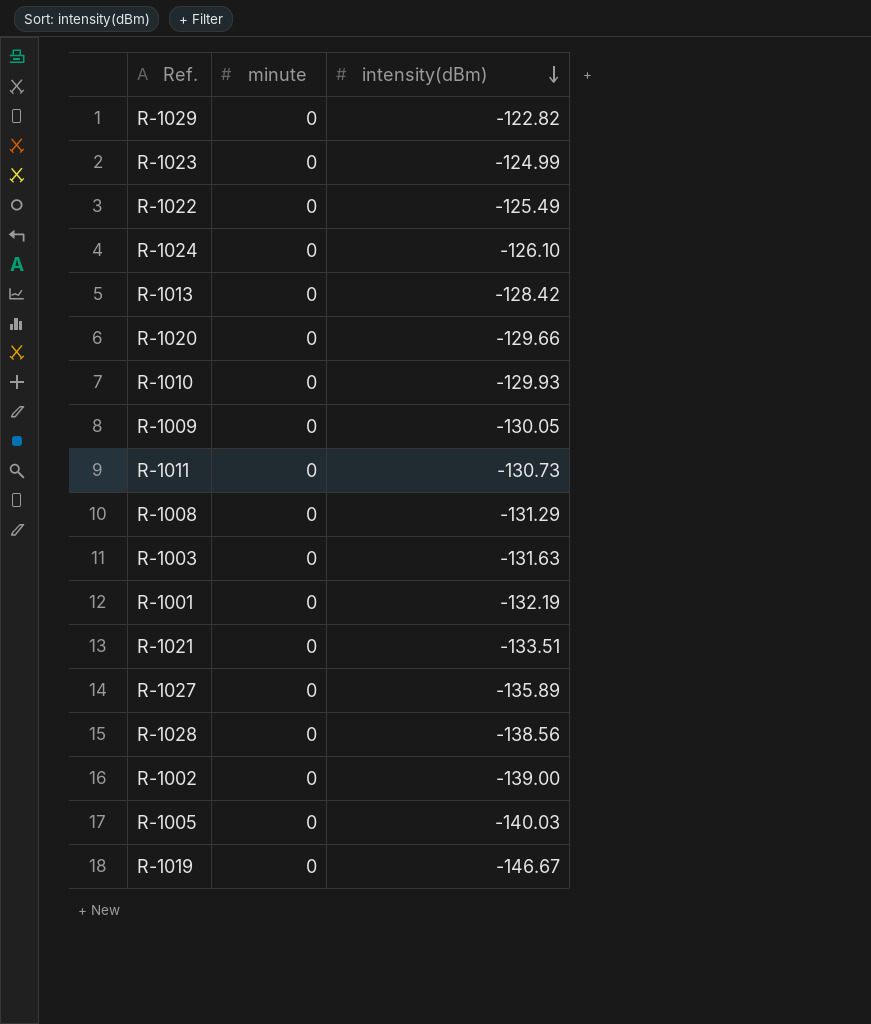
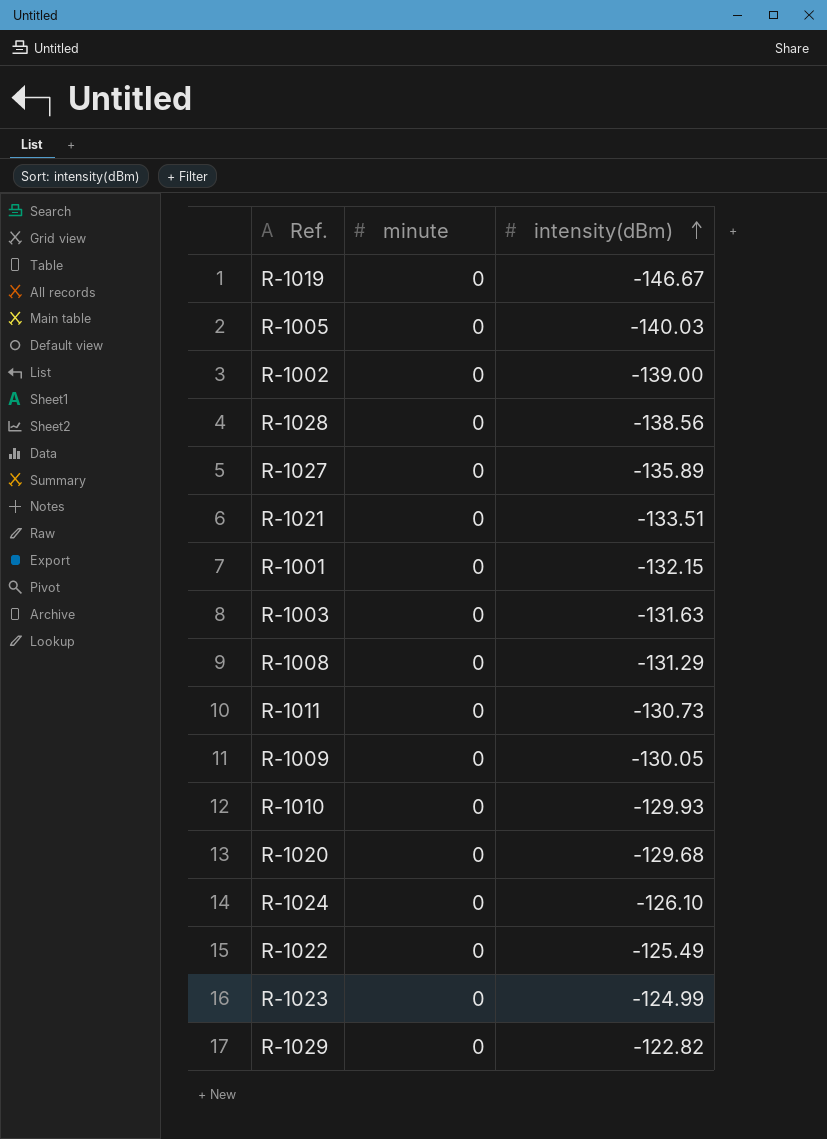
row order: intensity(dBm) descending -> intensity(dBm) ascending
row R-1013: 0 | -128.42 -> none
R-1001 | intensity(dBm): -132.19 -> -132.15
R-1020 | intensity(dBm): -129.66 -> -129.68

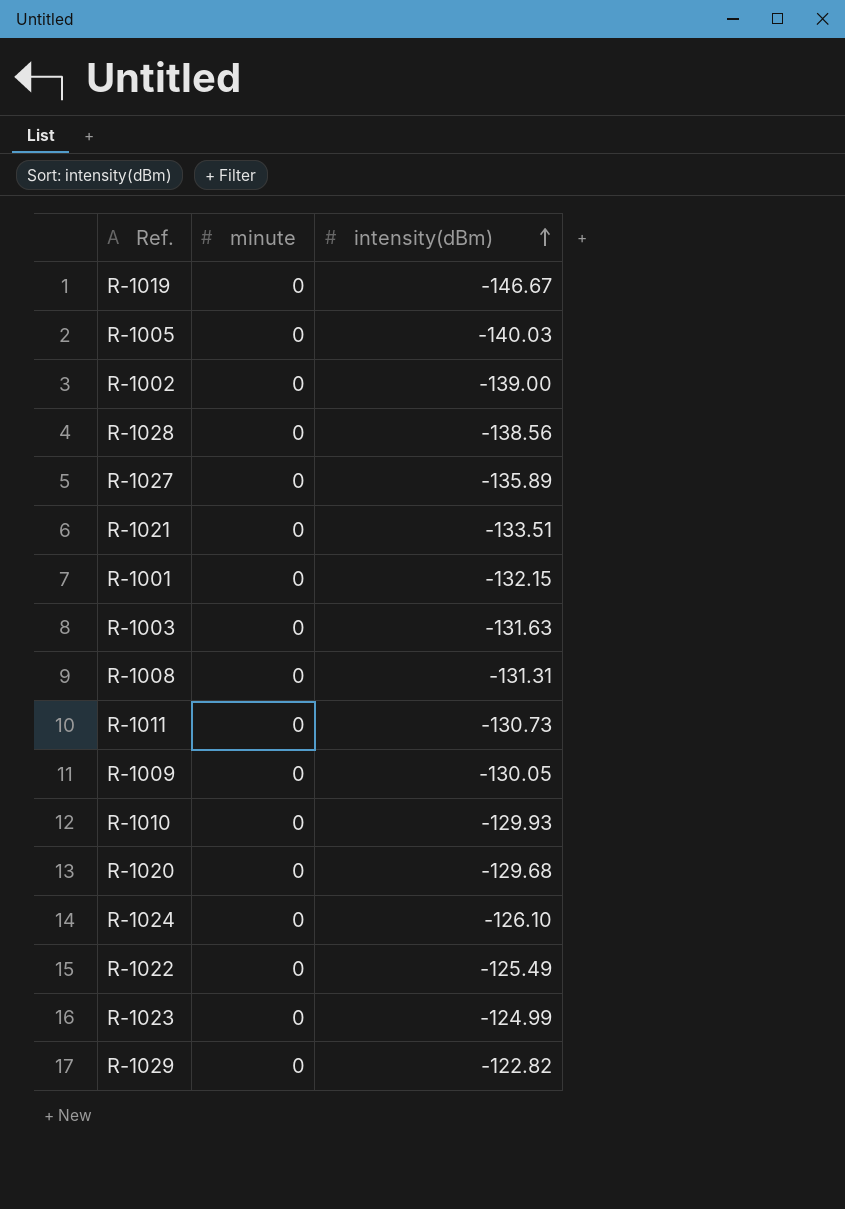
R-1008 | intensity(dBm): -131.29 -> -131.31

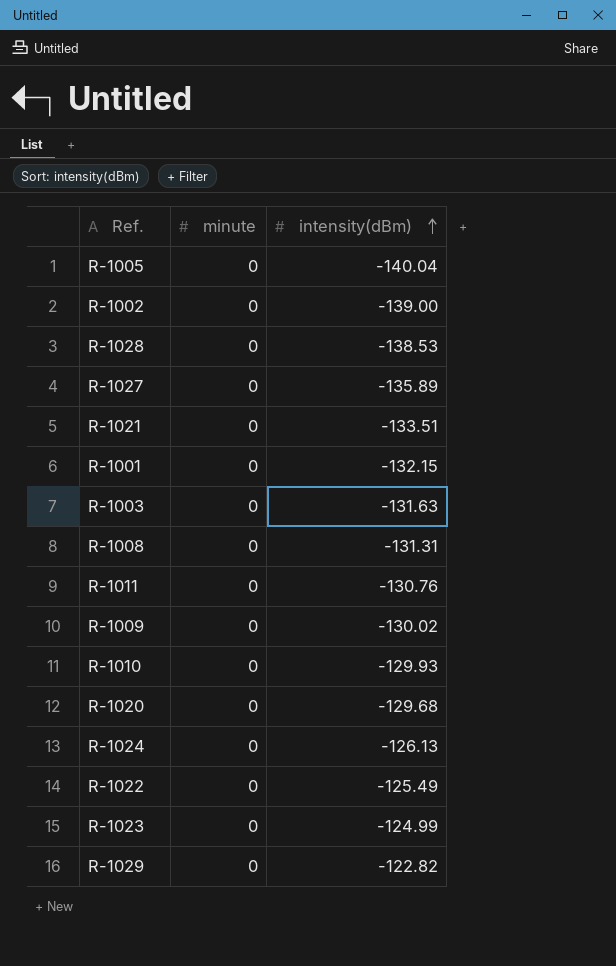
row R-1019: 0 | -146.67 -> none
R-1005 | intensity(dBm): -140.03 -> -140.04
R-1028 | intensity(dBm): -138.56 -> -138.53
R-1011 | intensity(dBm): -130.73 -> -130.76
R-1009 | intensity(dBm): -130.05 -> -130.02
R-1024 | intensity(dBm): -126.10 -> -126.13

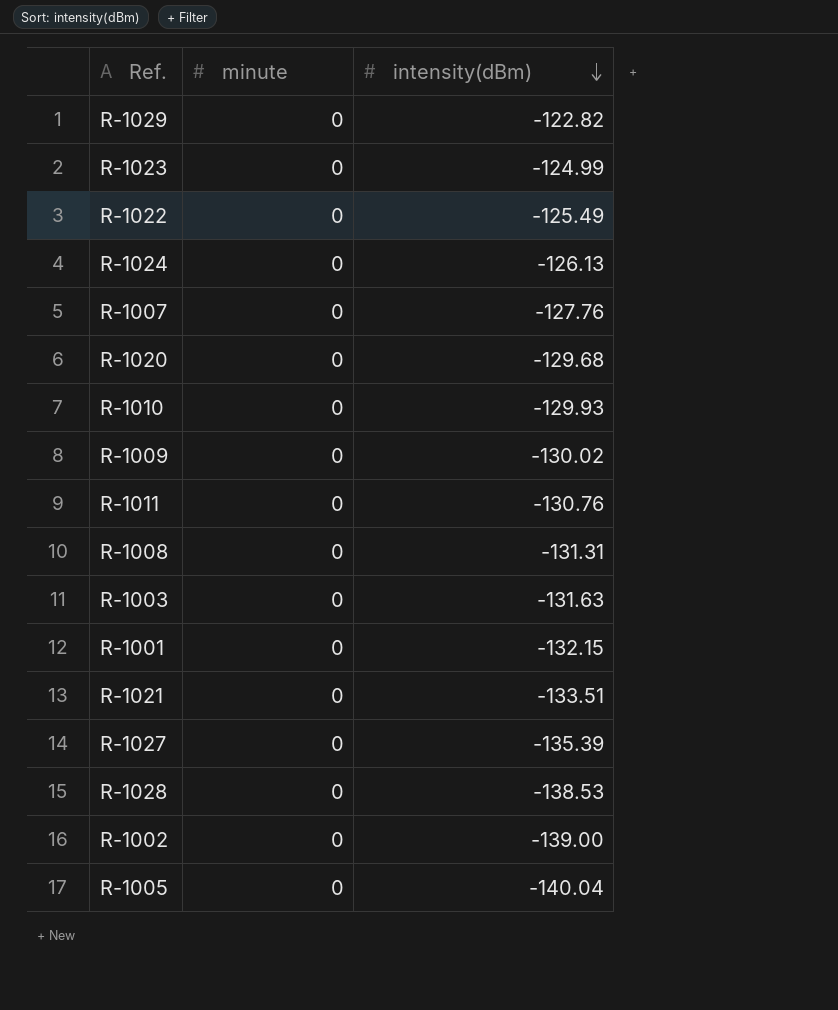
row order: intensity(dBm) ascending -> intensity(dBm) descending
row R-1007: none -> 0 | -127.76
R-1027 | intensity(dBm): -135.89 -> -135.39

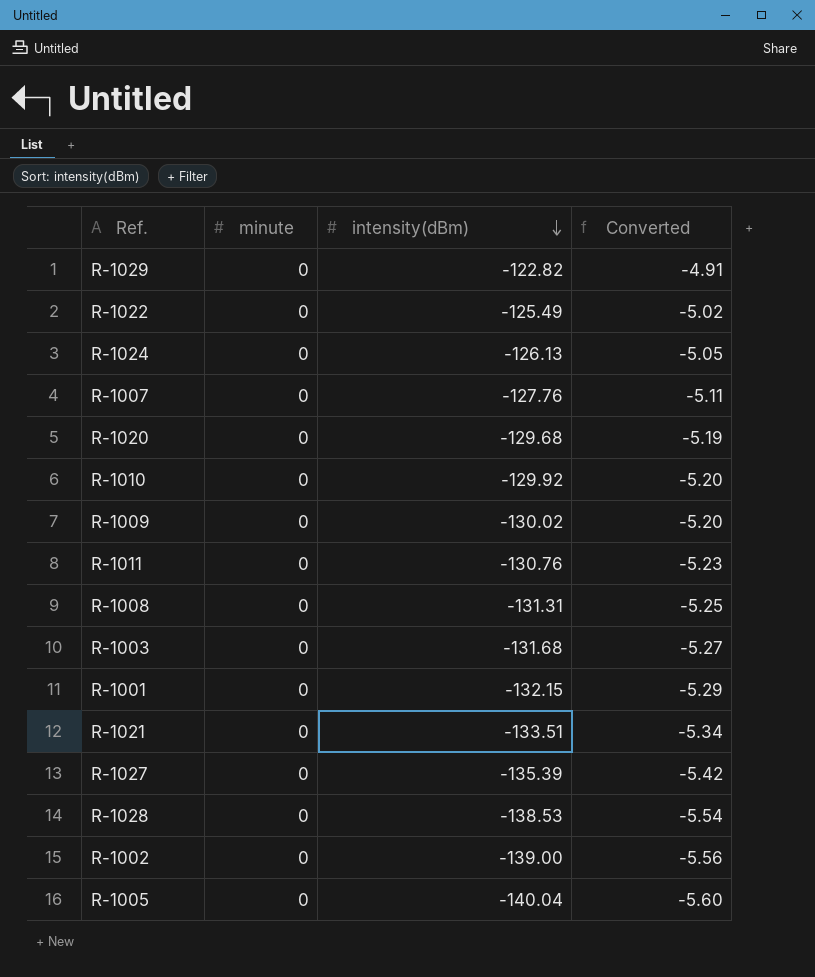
column Converted | formula: none -> [intensity(dBm)] * 0.04
row R-1023: 0 | -124.99 -> none
R-1010 | intensity(dBm): -129.93 -> -129.92
R-1003 | intensity(dBm): -131.63 -> -131.68

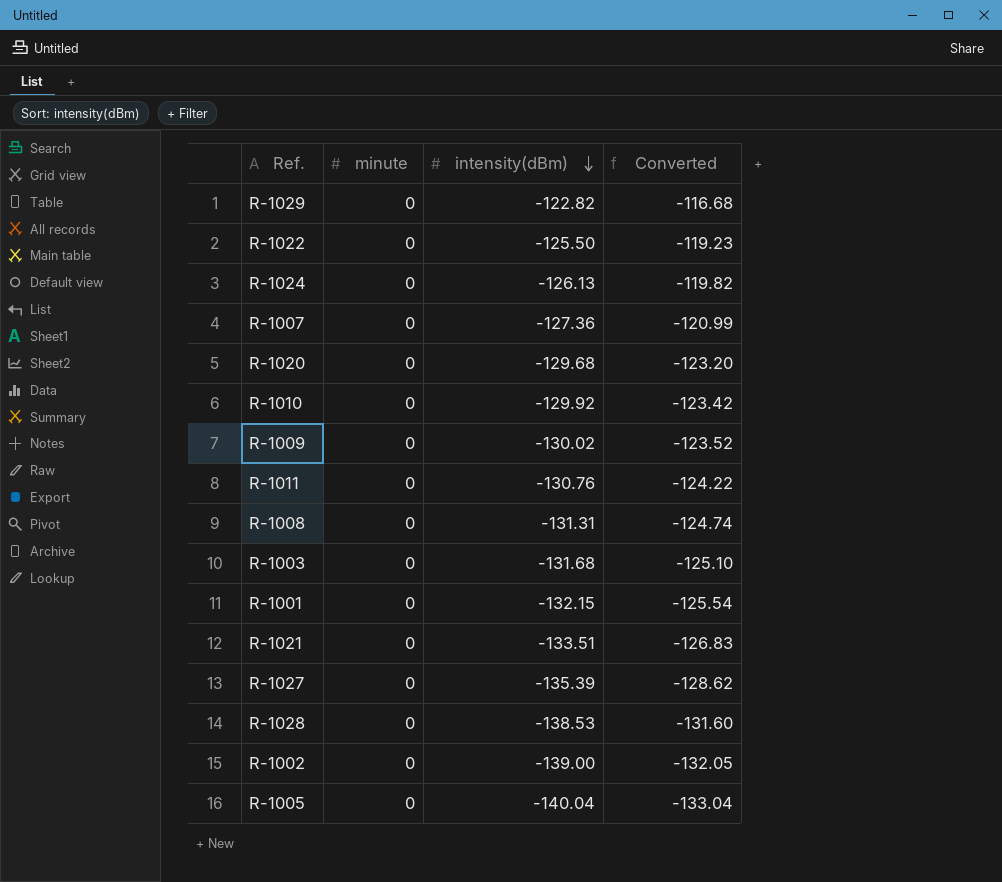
column Converted | formula: [intensity(dBm)] * 0.04 -> [intensity(dBm)] * 0.95
R-1022 | intensity(dBm): -125.49 -> -125.50
R-1007 | intensity(dBm): -127.76 -> -127.36

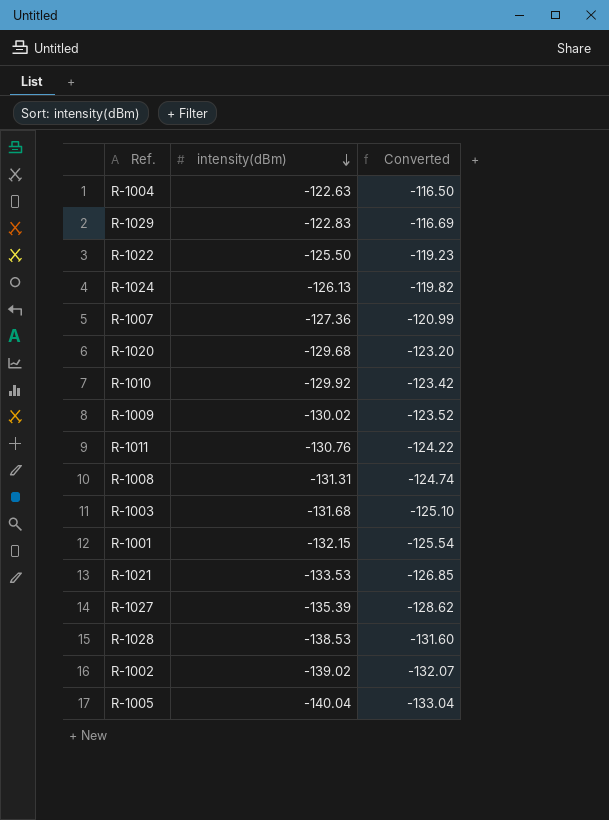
column minute | position: 2 -> none
row R-1004: none -> -122.63 | -116.50
R-1029 | intensity(dBm): -122.82 -> -122.83
R-1029 | Converted: -116.68 -> -116.69
R-1021 | intensity(dBm): -133.51 -> -133.53
R-1021 | Converted: -126.83 -> -126.85
R-1002 | intensity(dBm): -139.00 -> -139.02
R-1002 | Converted: -132.05 -> -132.07

